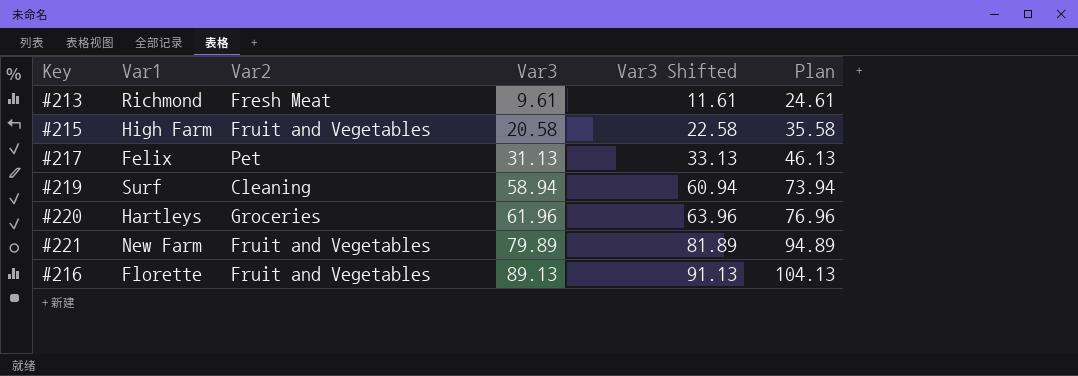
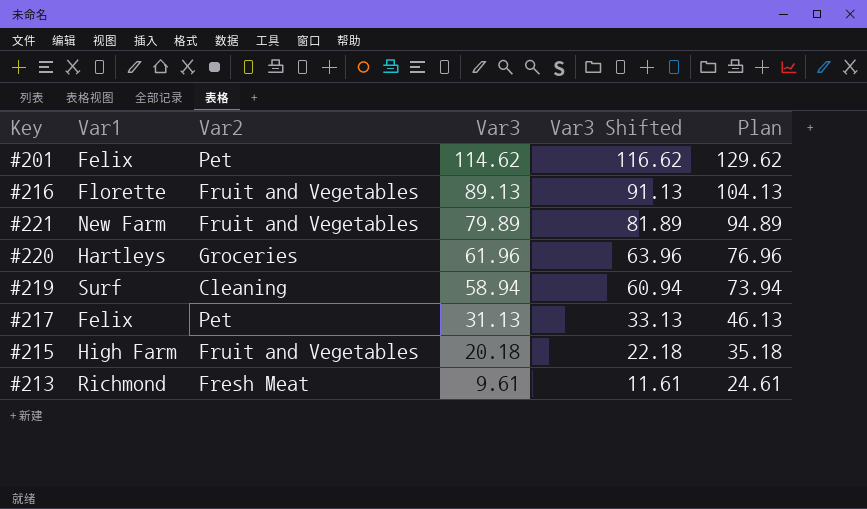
row order: Var3 ascending -> Var3 descending
row #201: none -> Felix | Pet | 114.62 | 116.62 | 129.62
#215 | Var3: 20.58 -> 20.18
#215 | Var3 Shifted: 22.58 -> 22.18
#215 | Plan: 35.58 -> 35.18

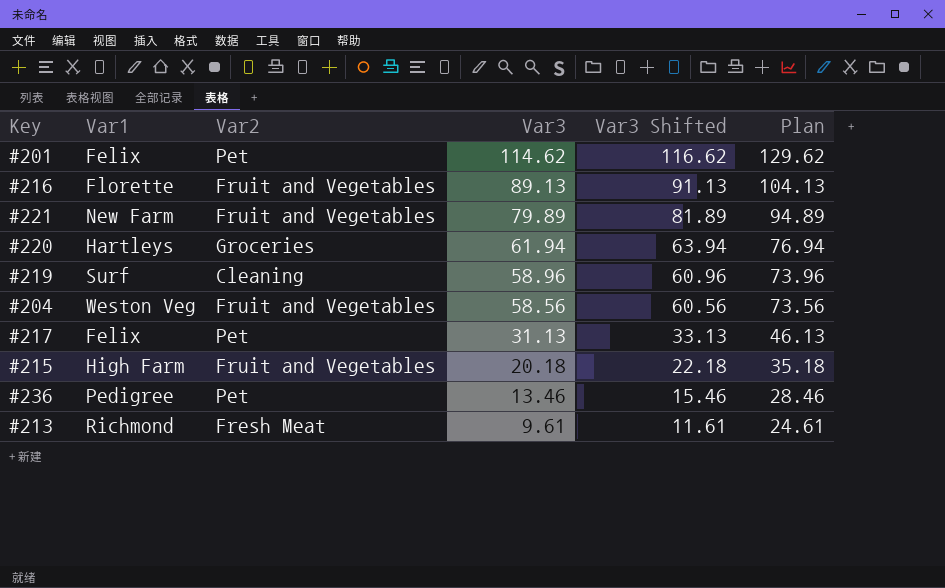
#220 | Var3: 61.96 -> 61.94
#220 | Var3 Shifted: 63.96 -> 63.94
#220 | Plan: 76.96 -> 76.94
#219 | Var3: 58.94 -> 58.96
#219 | Var3 Shifted: 60.94 -> 60.96
#219 | Plan: 73.94 -> 73.96
row #204: none -> Weston Veg | Fruit and Vegetables | 58.56 | 60.56 | 73.56
row #236: none -> Pedigree | Pet | 13.46 | 15.46 | 28.46

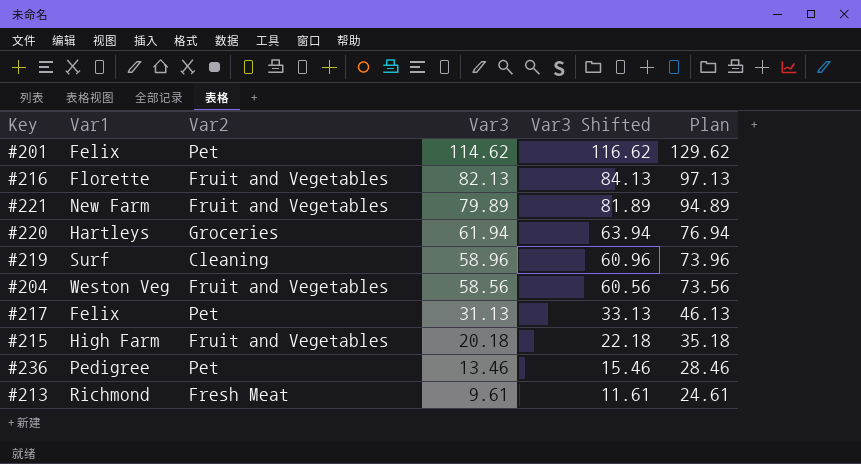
#216 | Var3: 89.13 -> 82.13
#216 | Var3 Shifted: 91.13 -> 84.13
#216 | Plan: 104.13 -> 97.13

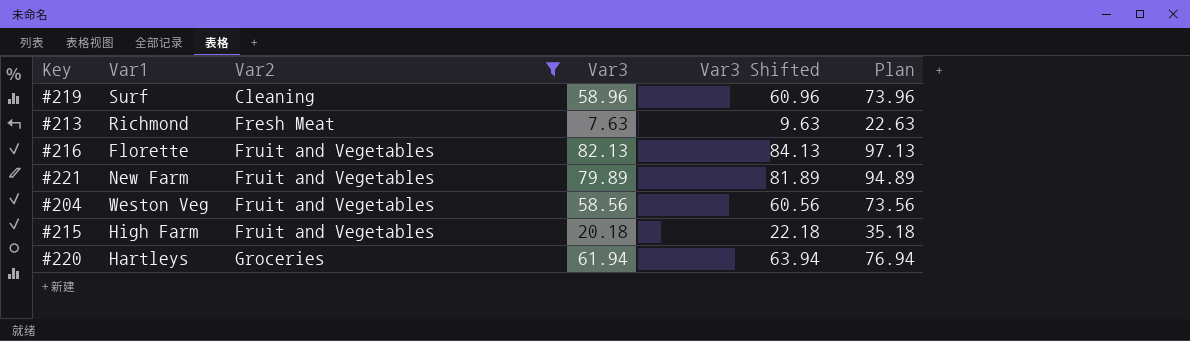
filter: none -> Var2 != Pet
row order: Var3 descending -> Var2 ascending
#213 | Var3: 9.61 -> 7.63
#213 | Var3 Shifted: 11.61 -> 9.63
#213 | Plan: 24.61 -> 22.63

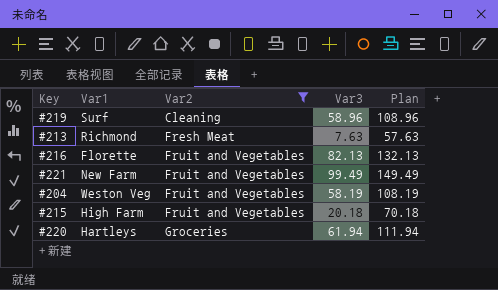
column Var3 Shifted | formula: [Var3] + 2 -> none
column Plan | formula: [Var3] + 15 -> [Var3] + 50
#221 | Var3: 79.89 -> 99.49
#204 | Var3: 58.56 -> 58.19

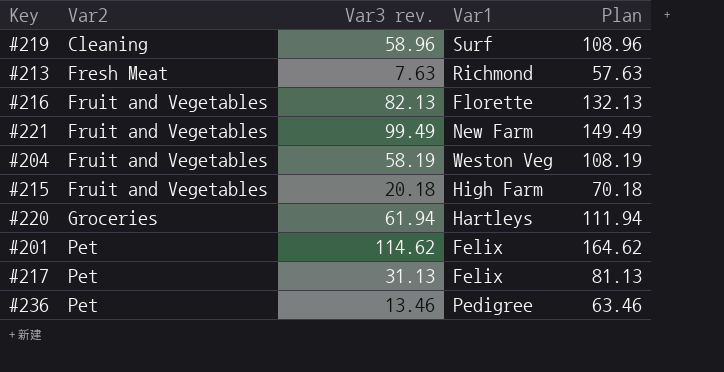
filter: Var2 != Pet -> none
column name: Var3 -> Var3 rev.
column Var1 | position: 2 -> 4

